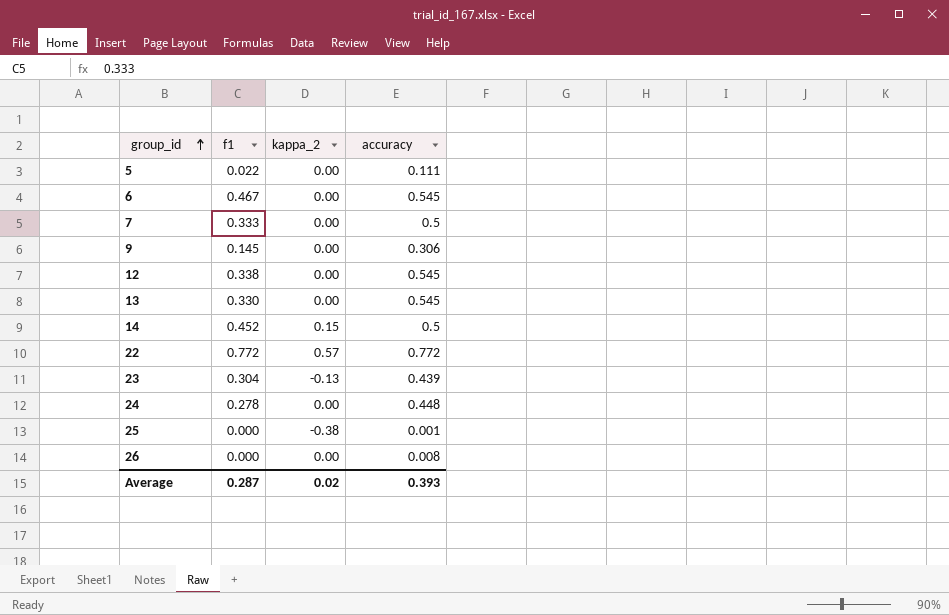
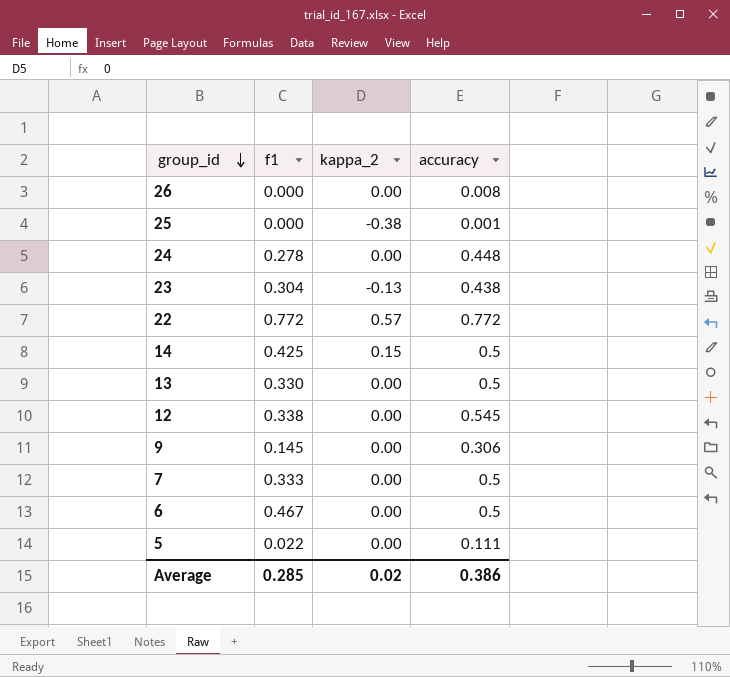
row order: group_id ascending -> group_id descending
23 | accuracy: 0.439 -> 0.438
14 | f1: 0.452 -> 0.425
13 | accuracy: 0.545 -> 0.5
6 | accuracy: 0.545 -> 0.5
Average | f1: 0.287 -> 0.285
Average | accuracy: 0.393 -> 0.386

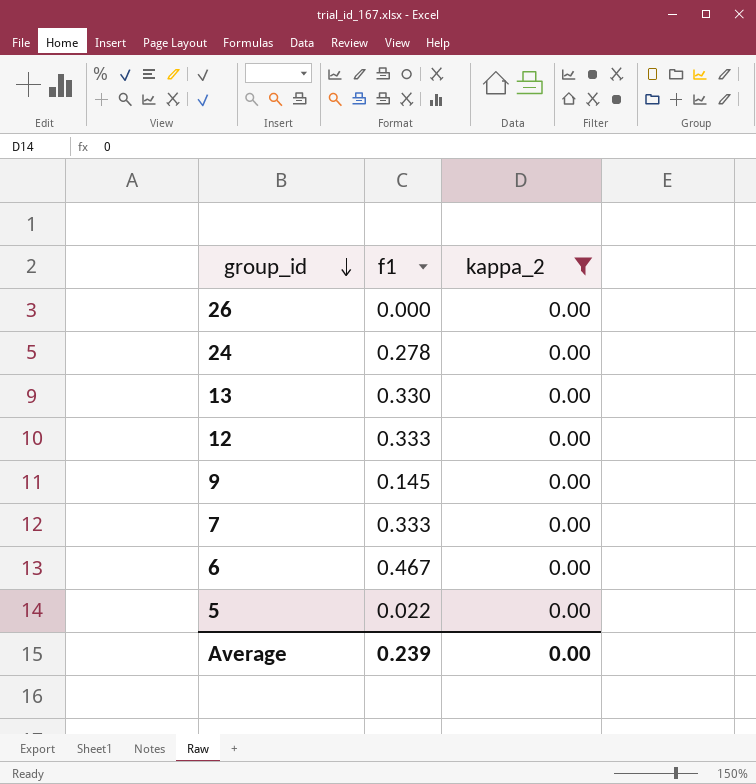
filter: none -> kappa_2 = 0.00
column accuracy | position: 4 -> none
12 | f1: 0.338 -> 0.333
Average | f1: 0.285 -> 0.239
Average | kappa_2: 0.02 -> 0.00

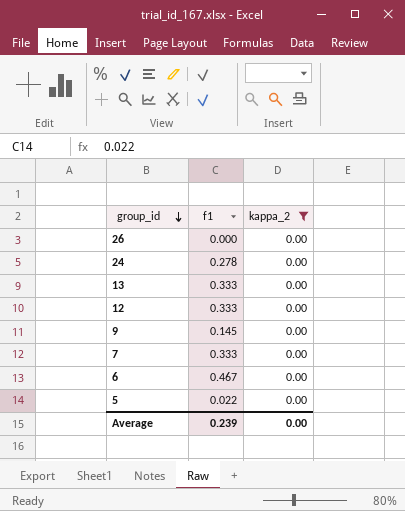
13 | f1: 0.330 -> 0.333

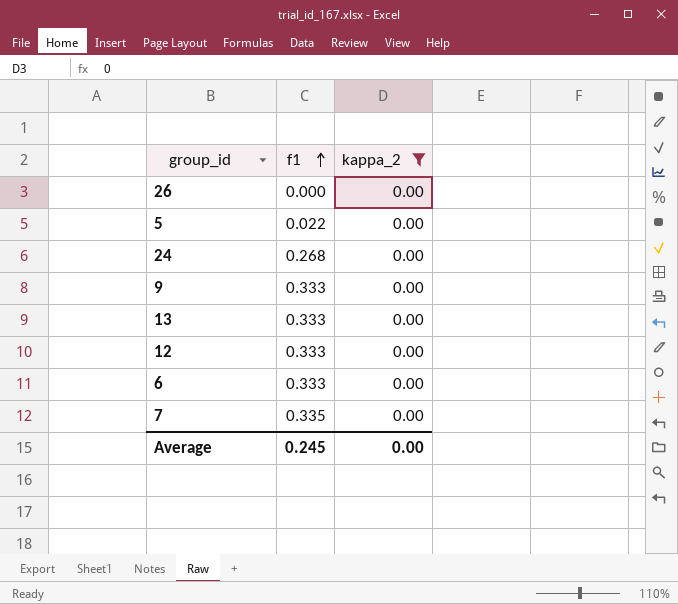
row order: group_id descending -> f1 ascending
24 | f1: 0.278 -> 0.268
9 | f1: 0.145 -> 0.333
6 | f1: 0.467 -> 0.333
7 | f1: 0.333 -> 0.335
Average | f1: 0.239 -> 0.245

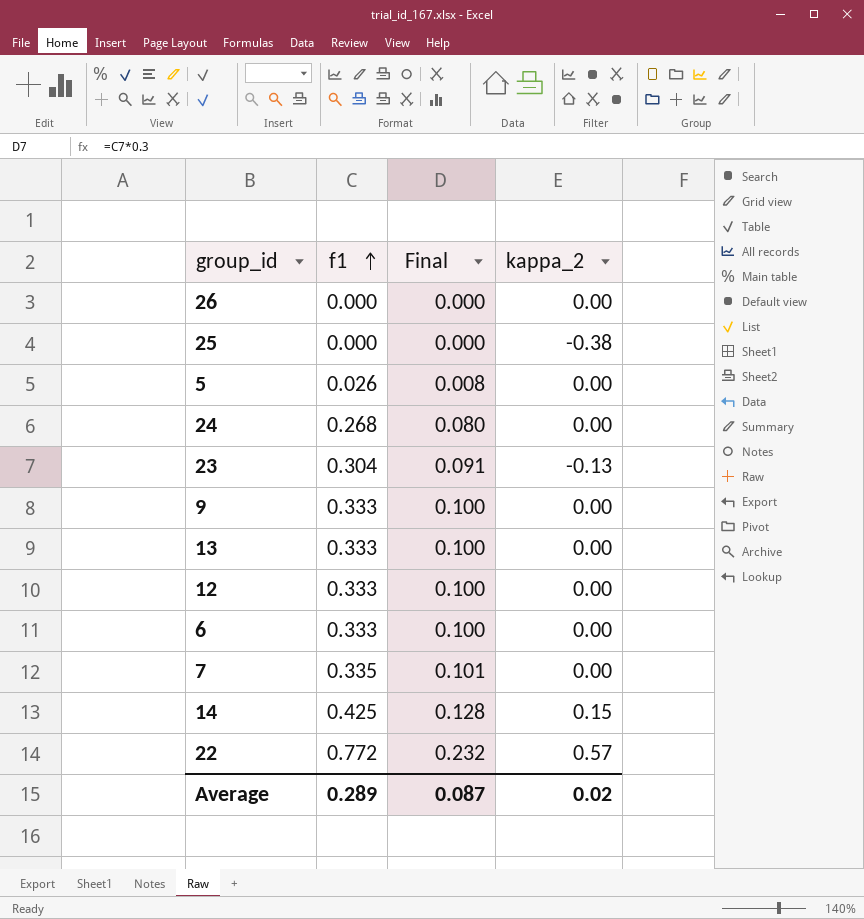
filter: kappa_2 = 0.00 -> none
column Final | formula: none -> [f1] * 0.3
5 | f1: 0.022 -> 0.026
Average | f1: 0.245 -> 0.289
Average | kappa_2: 0.00 -> 0.02

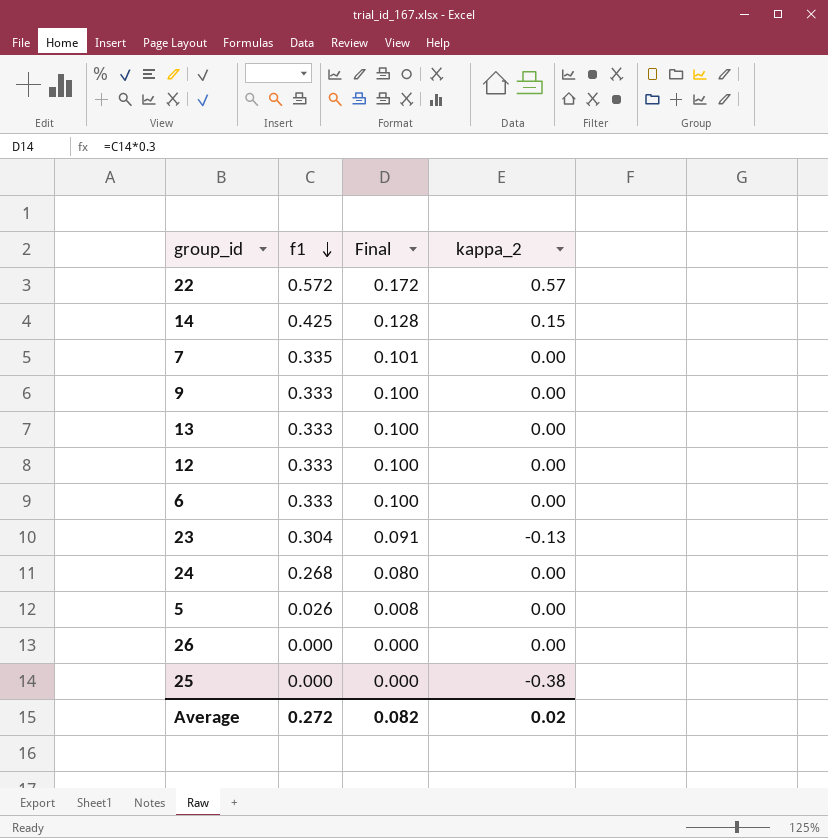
row order: f1 ascending -> f1 descending
22 | f1: 0.772 -> 0.572
22 | Final: 0.232 -> 0.172
Average | f1: 0.289 -> 0.272
Average | Final: 0.087 -> 0.082

